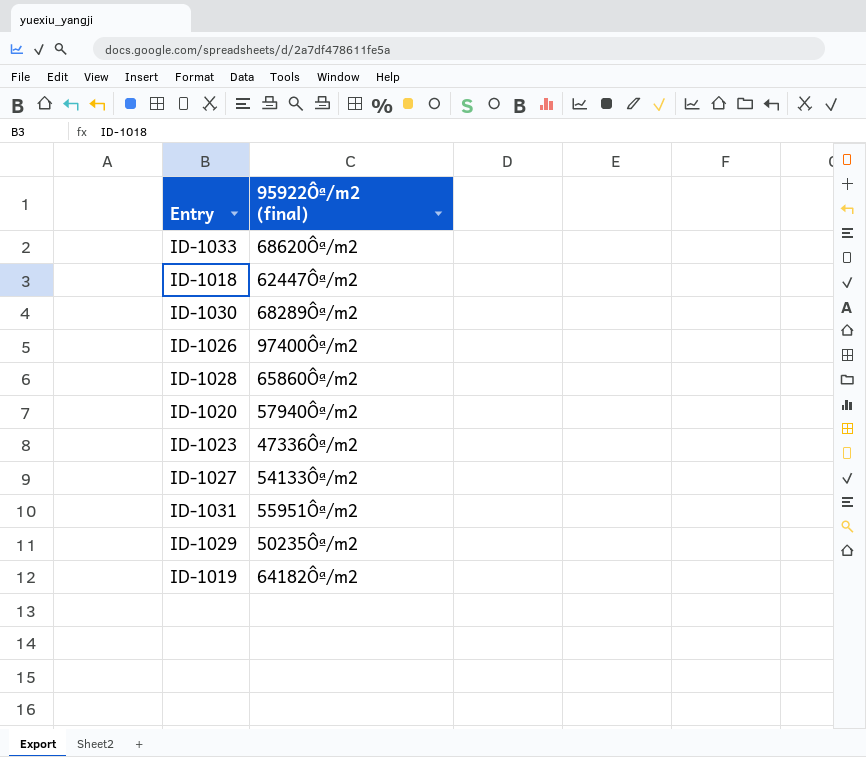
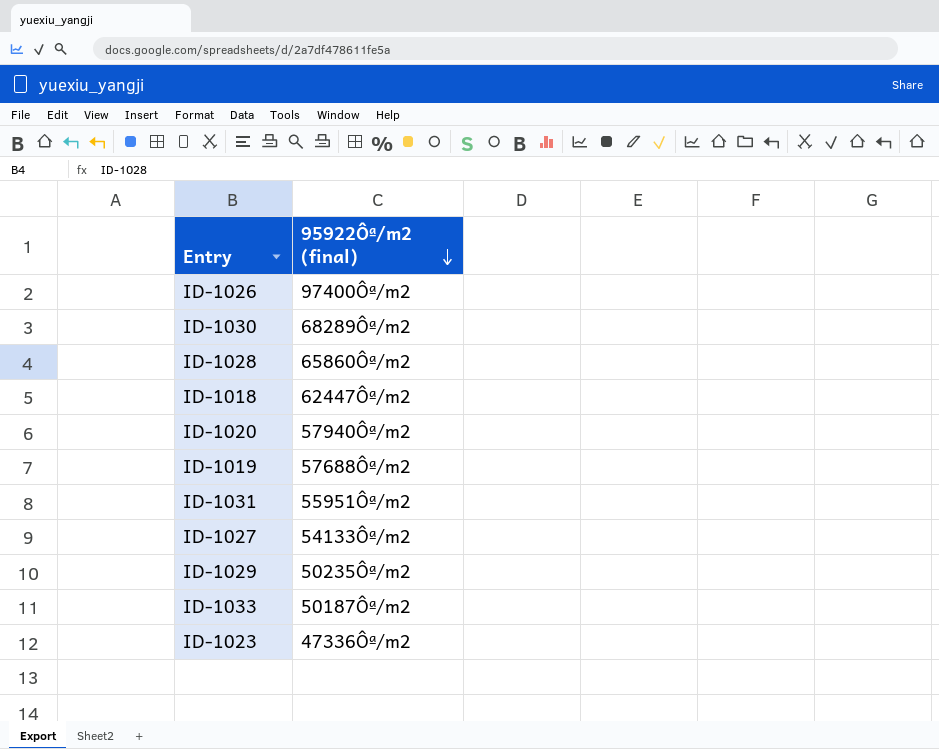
row order: none -> 95922Ôª/m2 (final) descending
ID-1019 | 95922Ôª/m2 (final): 64182Ôª/m2 -> 57688Ôª/m2
ID-1033 | 95922Ôª/m2 (final): 68620Ôª/m2 -> 50187Ôª/m2

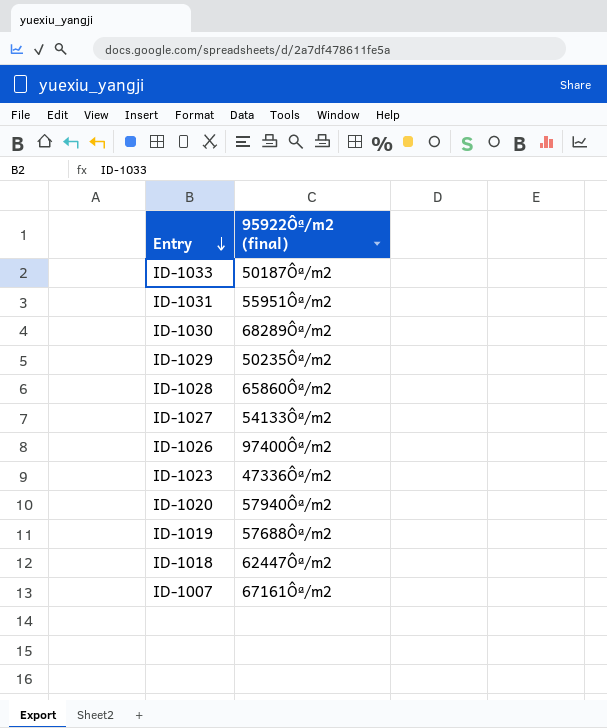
row order: 95922Ôª/m2 (final) descending -> Entry descending
row ID-1007: none -> 67161Ôª/m2

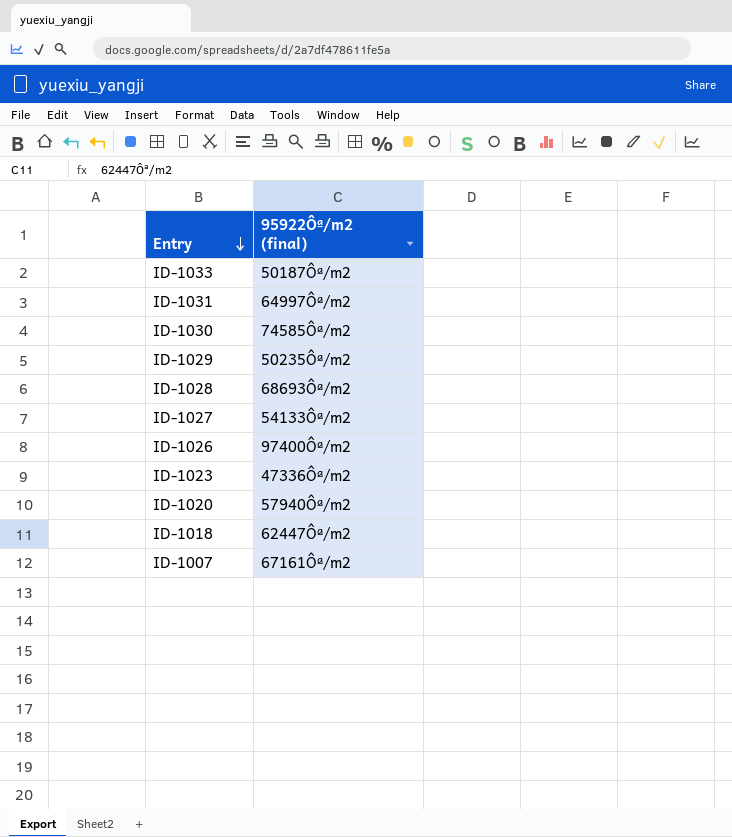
row ID-1019: 57688Ôª/m2 -> none
ID-1031 | 95922Ôª/m2 (final): 55951Ôª/m2 -> 64997Ôª/m2
ID-1030 | 95922Ôª/m2 (final): 68289Ôª/m2 -> 74585Ôª/m2
ID-1028 | 95922Ôª/m2 (final): 65860Ôª/m2 -> 68693Ôª/m2

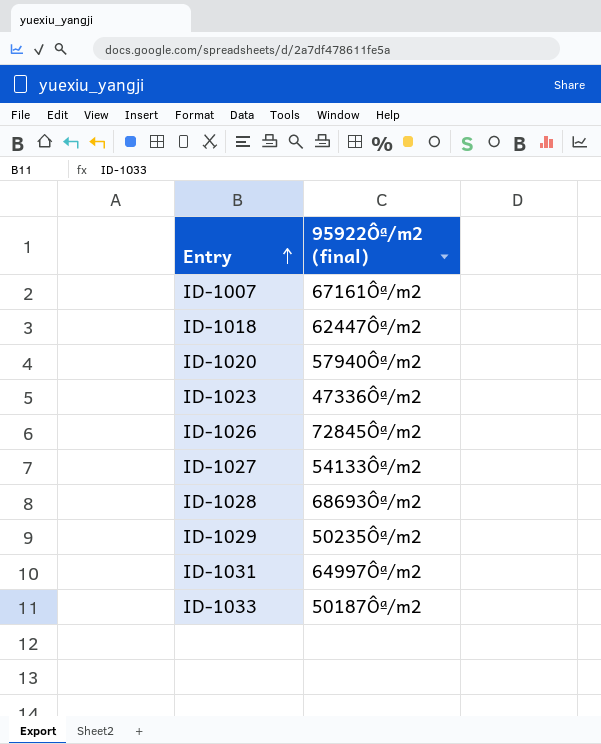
row order: Entry descending -> Entry ascending
row ID-1030: 74585Ôª/m2 -> none
ID-1026 | 95922Ôª/m2 (final): 97400Ôª/m2 -> 72845Ôª/m2

